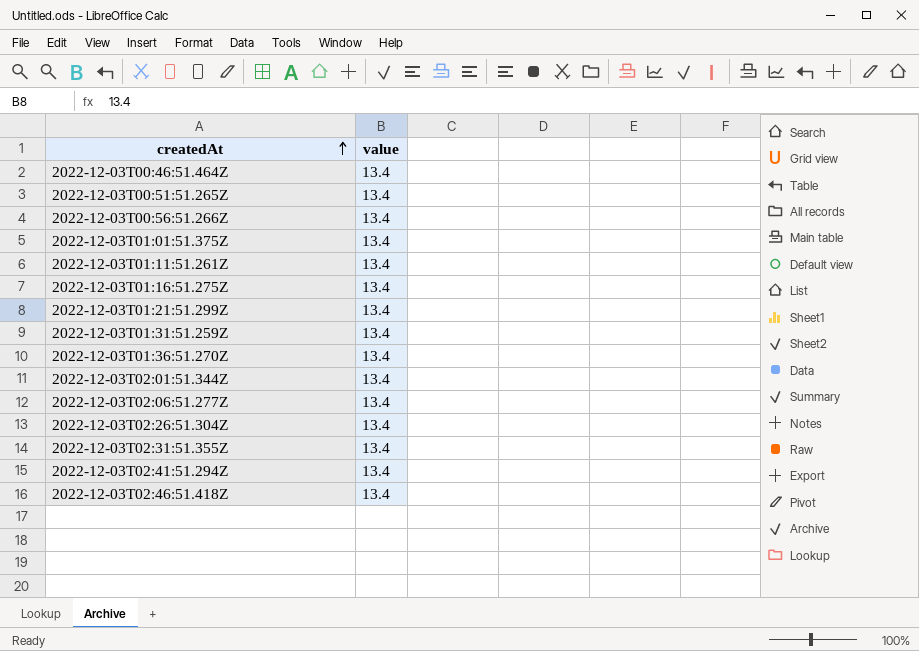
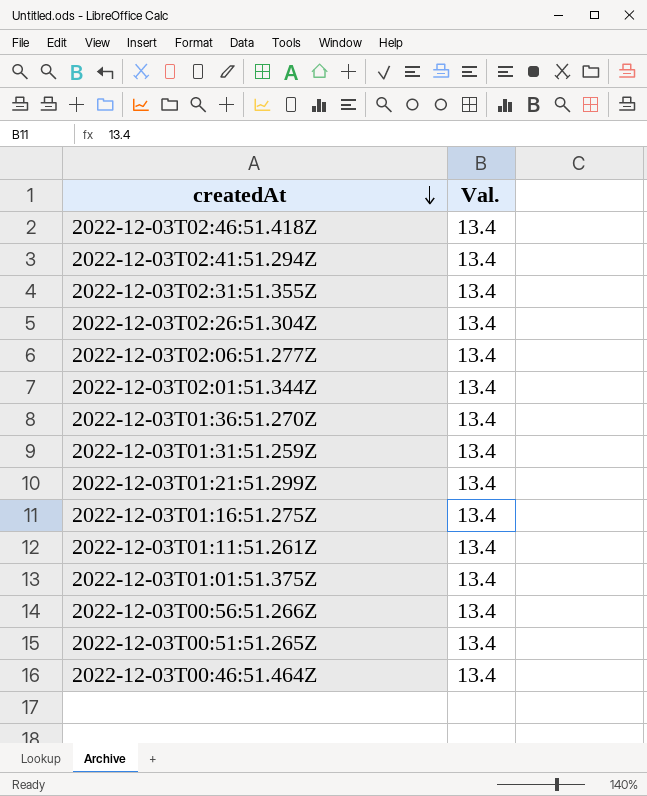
row order: createdAt ascending -> createdAt descending
column name: value -> Val.

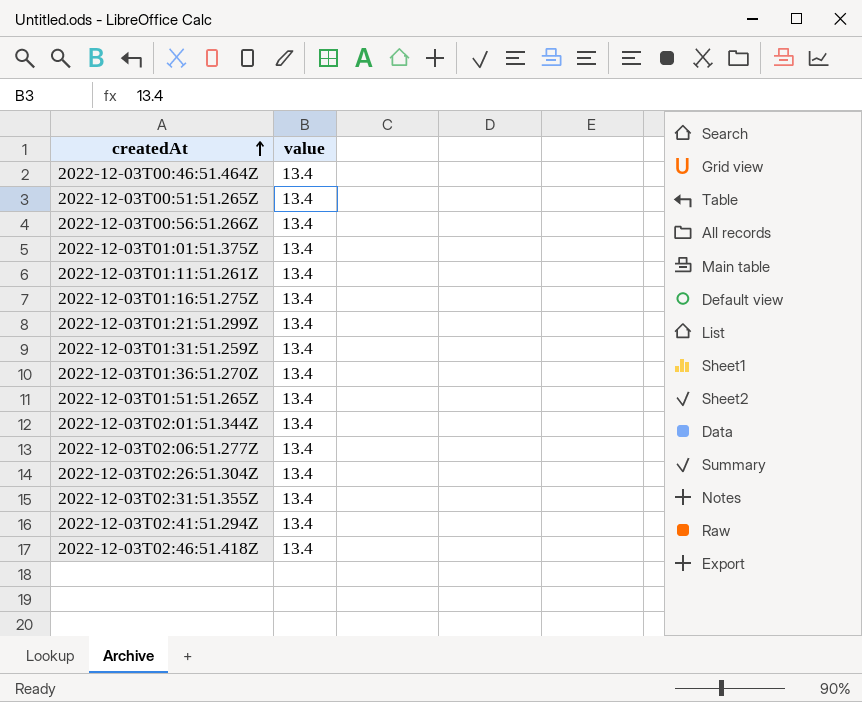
row order: createdAt descending -> createdAt ascending
column name: Val. -> value
row 2022-12-03T01:51:51.265Z: none -> 13.4

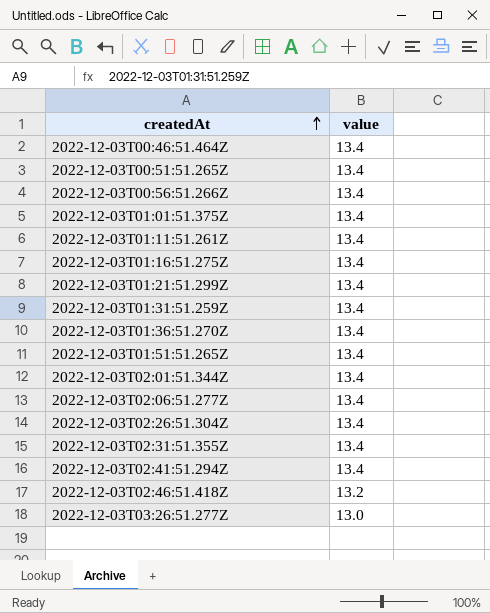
2022-12-03T02:46:51.418Z | value: 13.4 -> 13.2
row 2022-12-03T03:26:51.277Z: none -> 13.0

